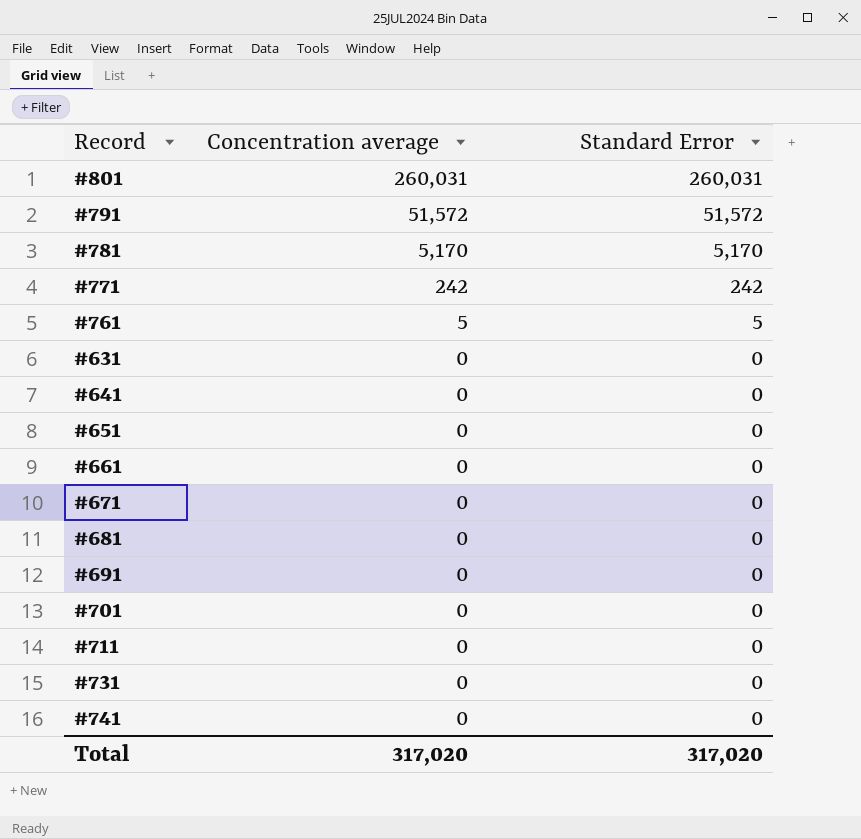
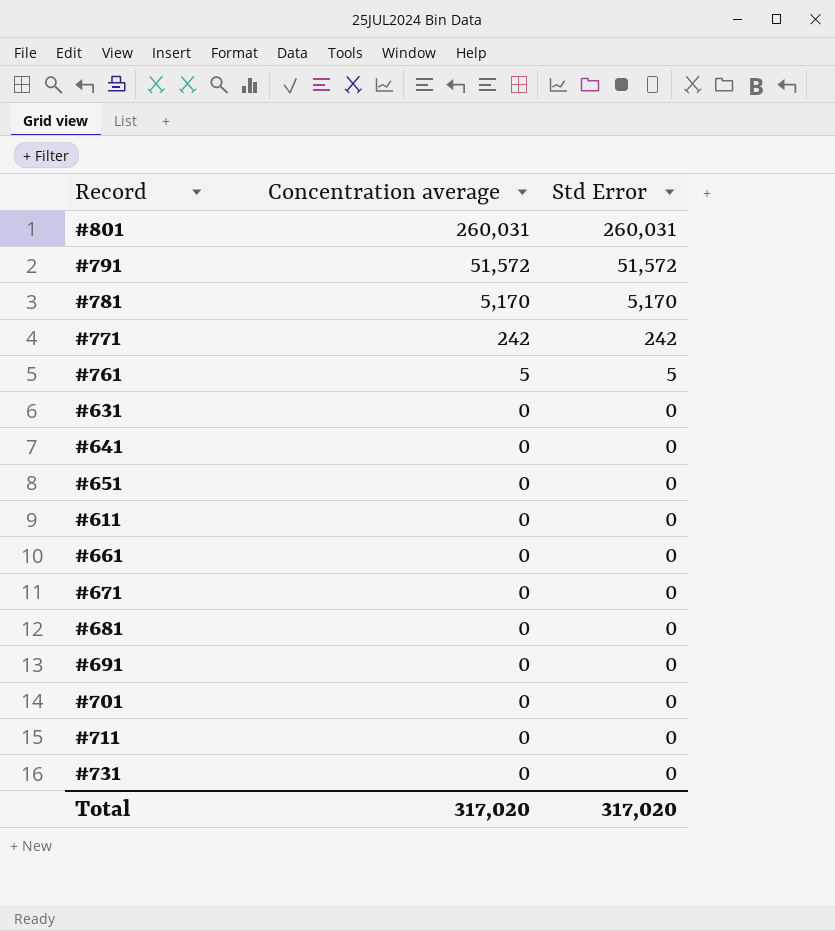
column name: Standard Error -> Std Error
row #741: 0 | 0 -> none
row #611: none -> 0 | 0

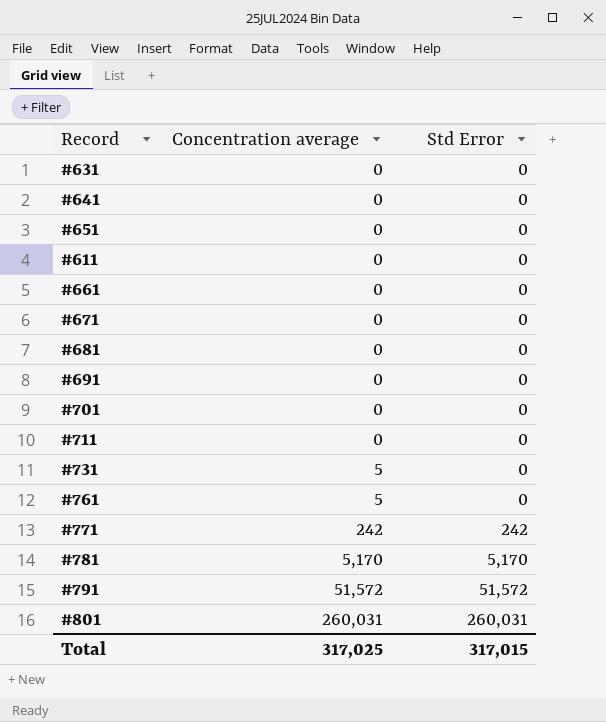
row order: Concentration average descending -> Concentration average ascending
#731 | Concentration average: 0 -> 5
#761 | Std Error: 5 -> 0
Total | Concentration average: 317,020 -> 317,025
Total | Std Error: 317,020 -> 317,015

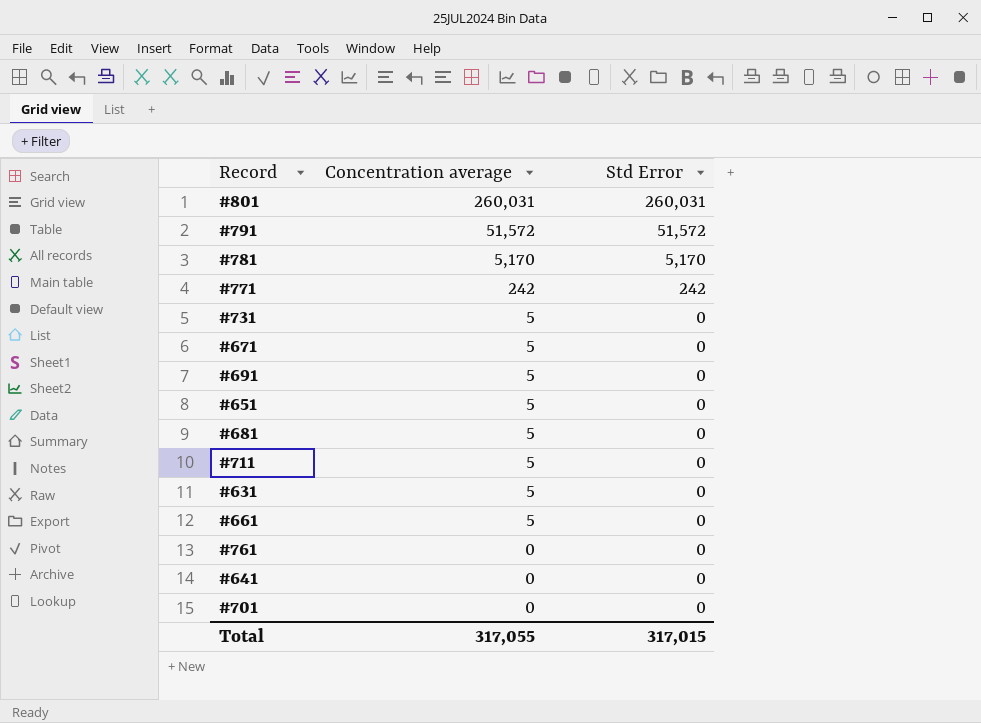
row order: Concentration average ascending -> Concentration average descending
row #611: 0 | 0 -> none
#671 | Concentration average: 0 -> 5
#691 | Concentration average: 0 -> 5
#651 | Concentration average: 0 -> 5
#681 | Concentration average: 0 -> 5
#711 | Concentration average: 0 -> 5
#631 | Concentration average: 0 -> 5
#661 | Concentration average: 0 -> 5
#761 | Concentration average: 5 -> 0
Total | Concentration average: 317,025 -> 317,055

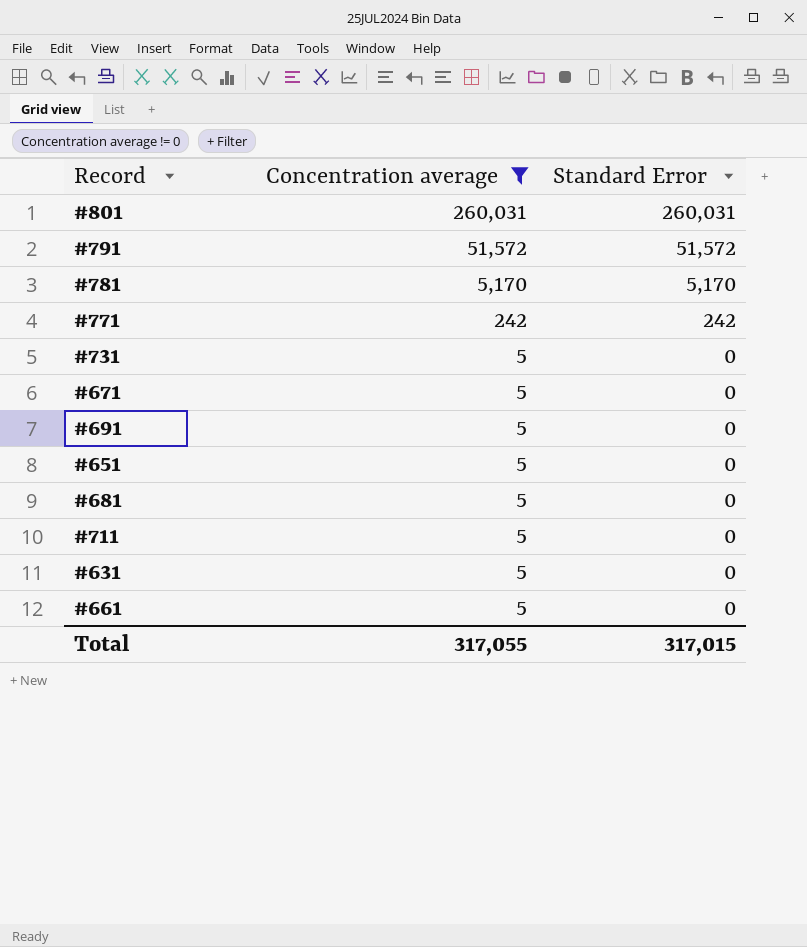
filter: none -> Concentration average != 0
column name: Std Error -> Standard Error

